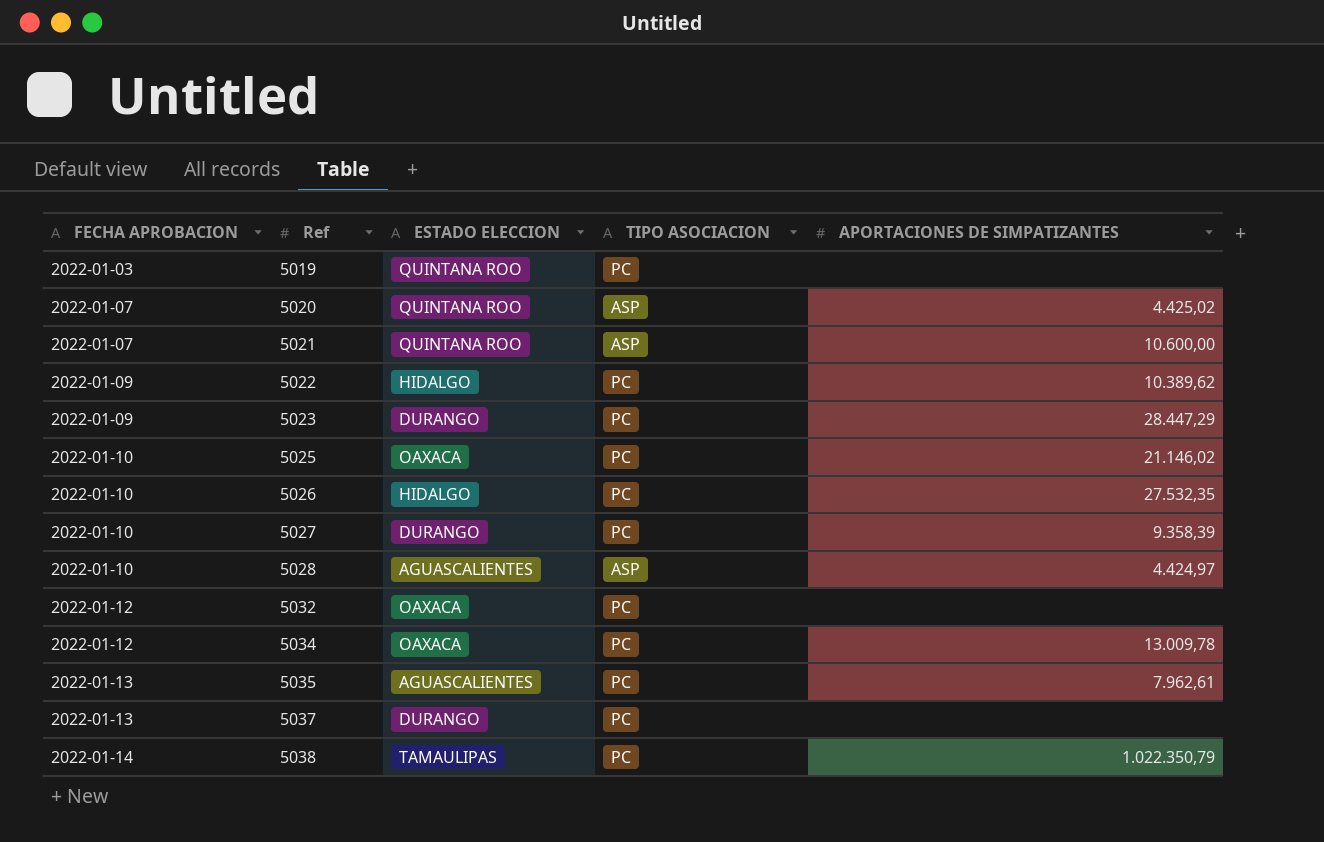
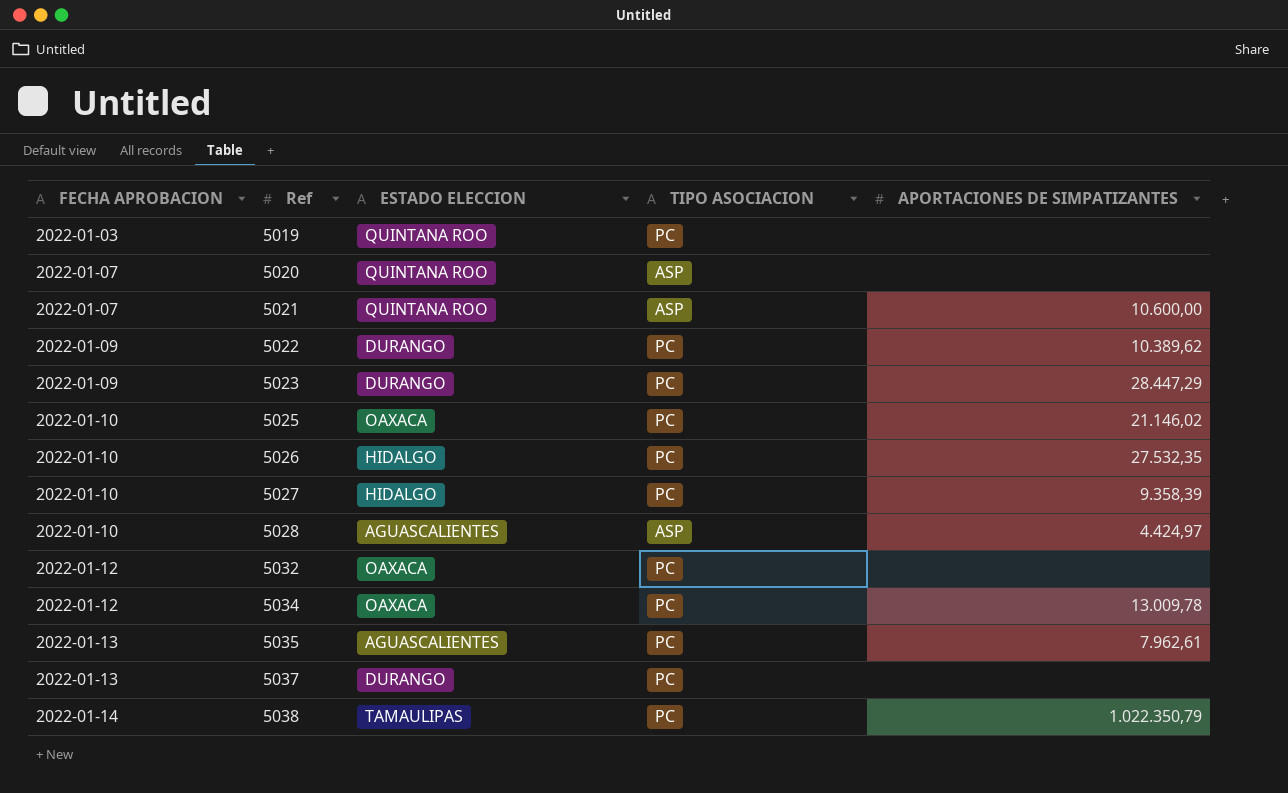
5020 | APORTACIONES DE SIMPATIZANTES: 4.425,02 -> none
5022 | ESTADO ELECCION: HIDALGO -> DURANGO
5027 | ESTADO ELECCION: DURANGO -> HIDALGO

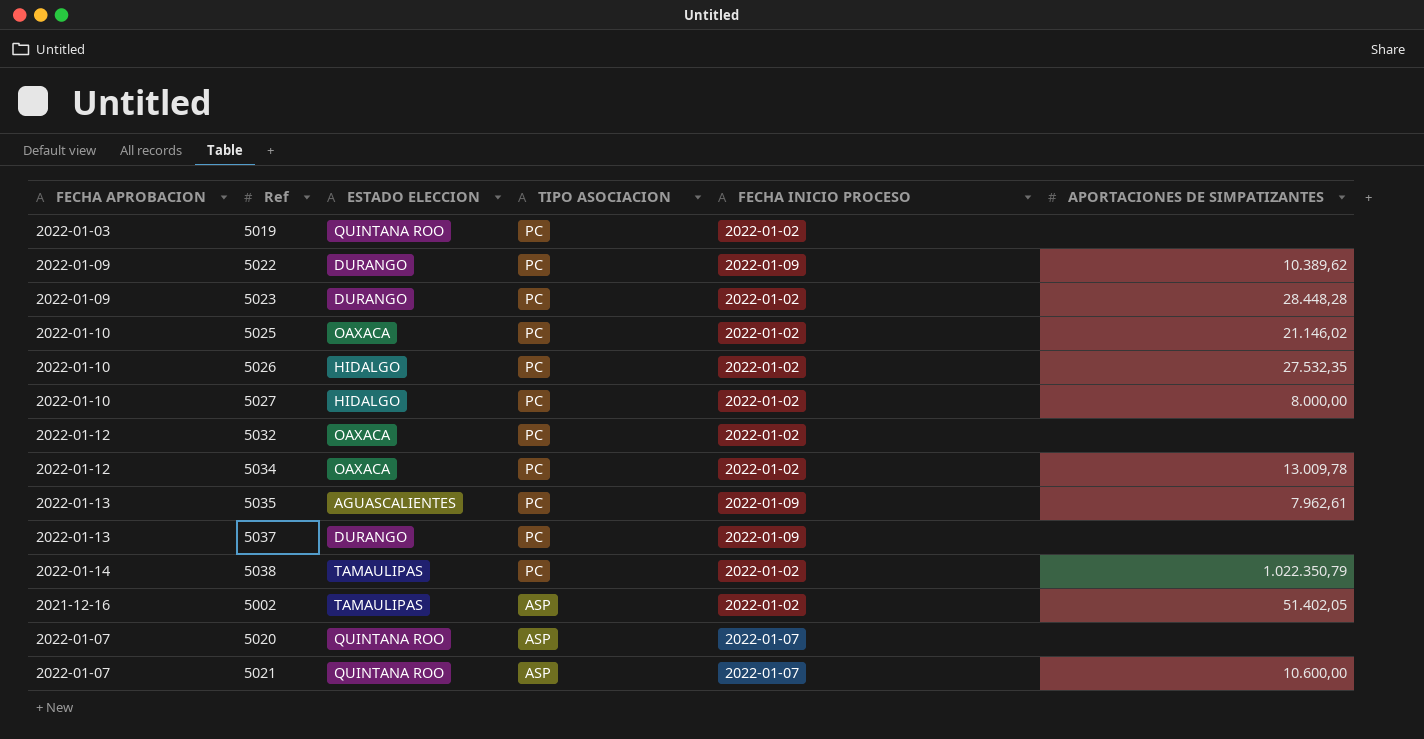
row order: FECHA APROBACION ascending -> TIPO ASOCIACION descending
column FECHA INICIO PROCESO | position: none -> 5
row 5028: 2022-01-10 | AGUASCALIENTES | ASP | 4.424,97 -> none
5023 | APORTACIONES DE SIMPATIZANTES: 28.447,29 -> 28.448,28
5027 | APORTACIONES DE SIMPATIZANTES: 9.358,39 -> 8.000,00
row 5002: none -> 2021-12-16 | TAMAULIPAS | ASP | 2022-01-02 | 51.402,05

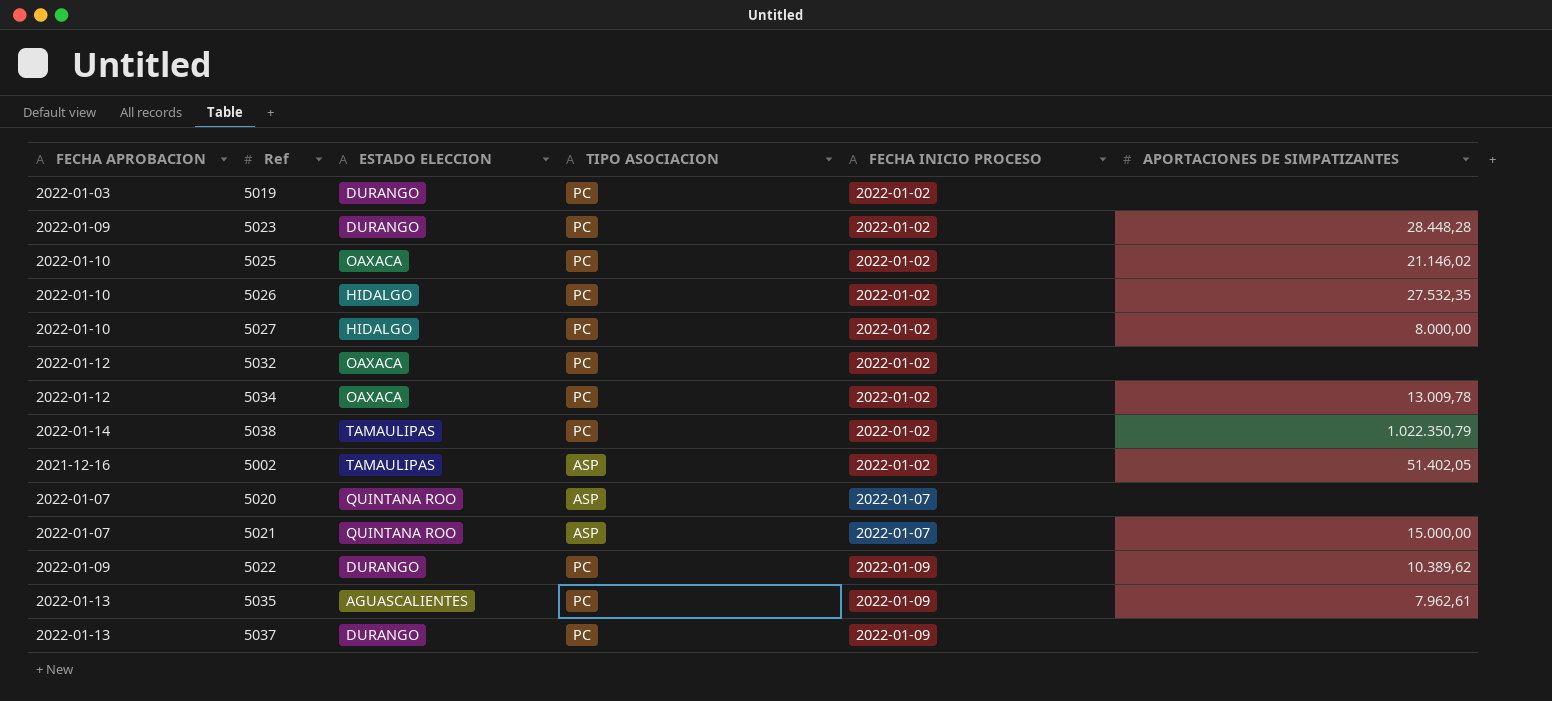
row order: TIPO ASOCIACION descending -> FECHA INICIO PROCESO ascending
5019 | ESTADO ELECCION: QUINTANA ROO -> DURANGO
5021 | APORTACIONES DE SIMPATIZANTES: 10.600,00 -> 15.000,00

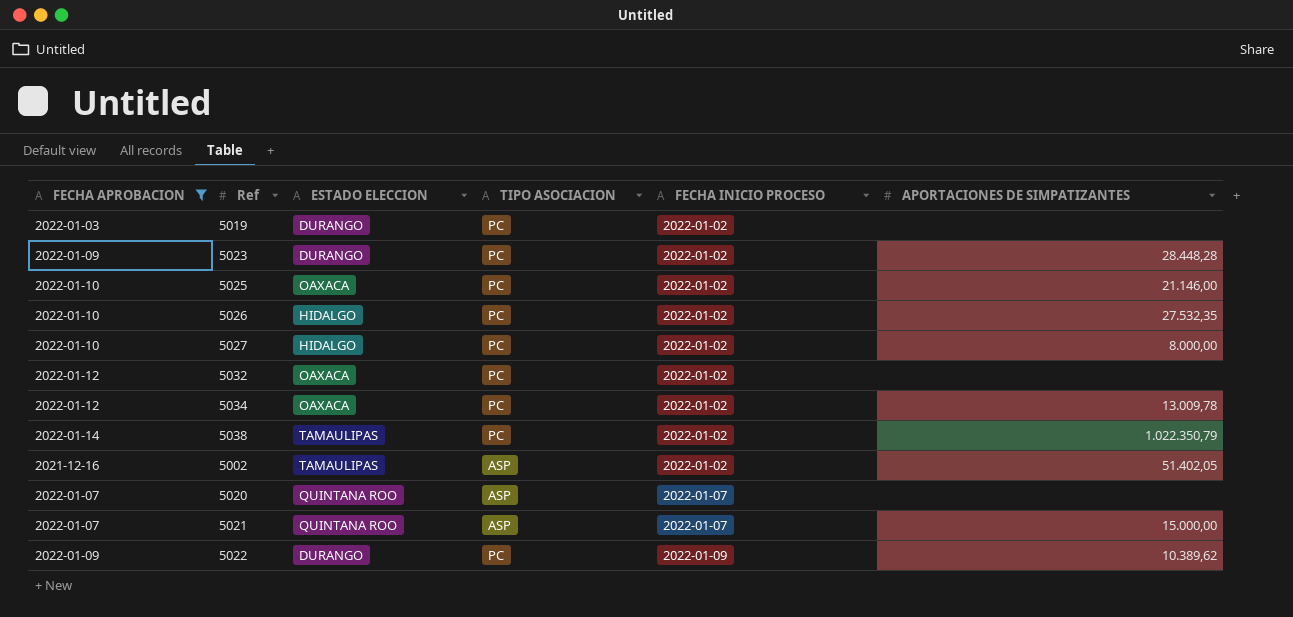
filter: none -> FECHA APROBACION != 2022-01-13
5025 | APORTACIONES DE SIMPATIZANTES: 21.146,02 -> 21.146,00

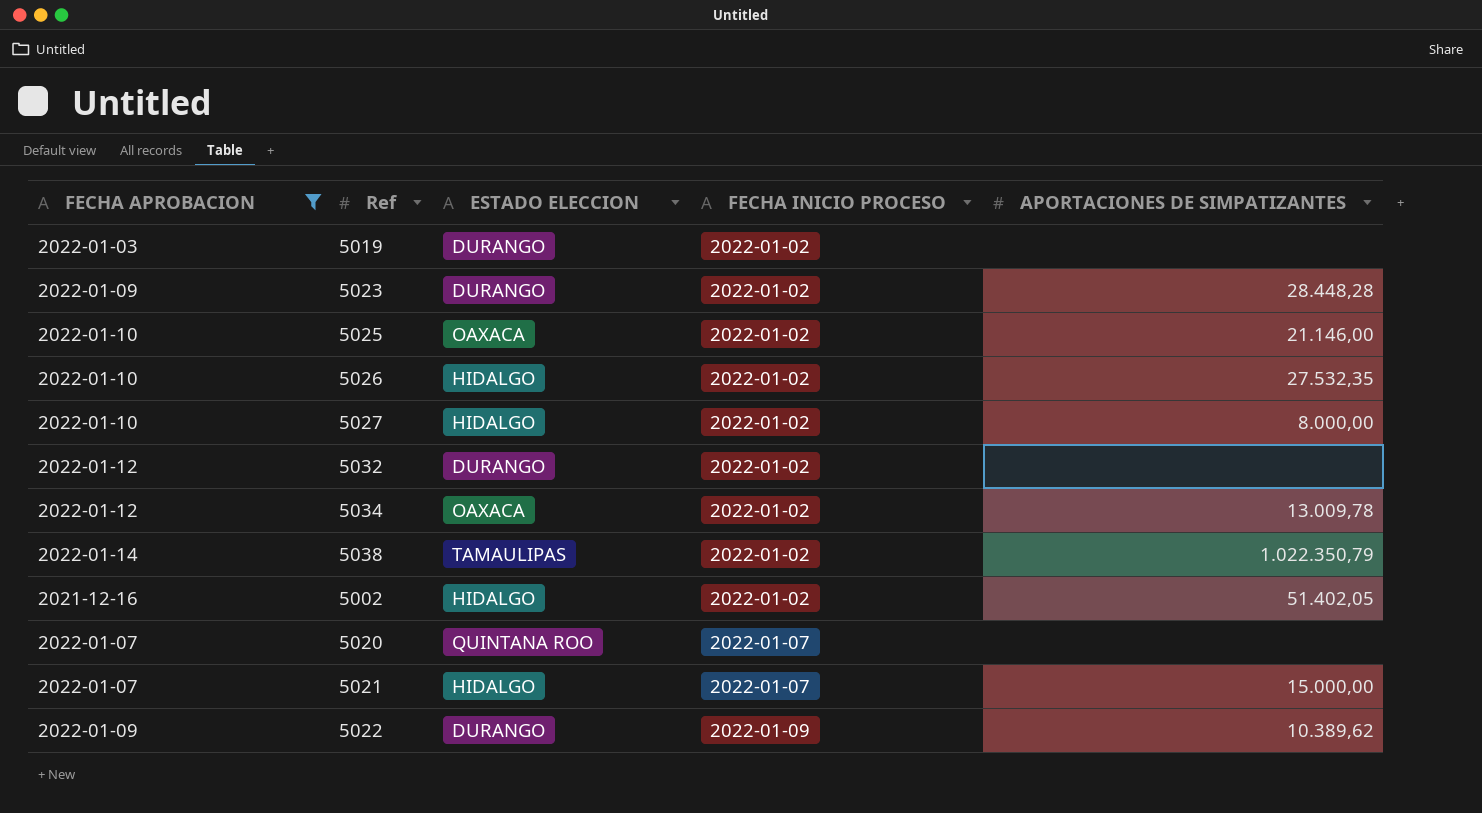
column TIPO ASOCIACION | position: 4 -> none
5032 | ESTADO ELECCION: OAXACA -> DURANGO
5002 | ESTADO ELECCION: TAMAULIPAS -> HIDALGO
5021 | ESTADO ELECCION: QUINTANA ROO -> HIDALGO

